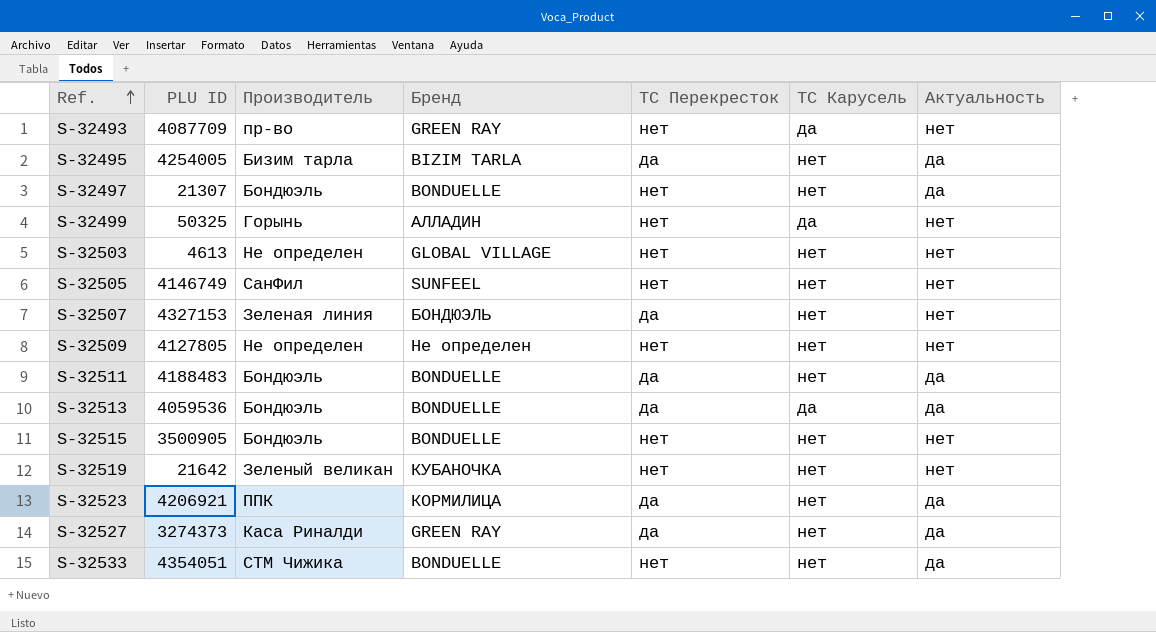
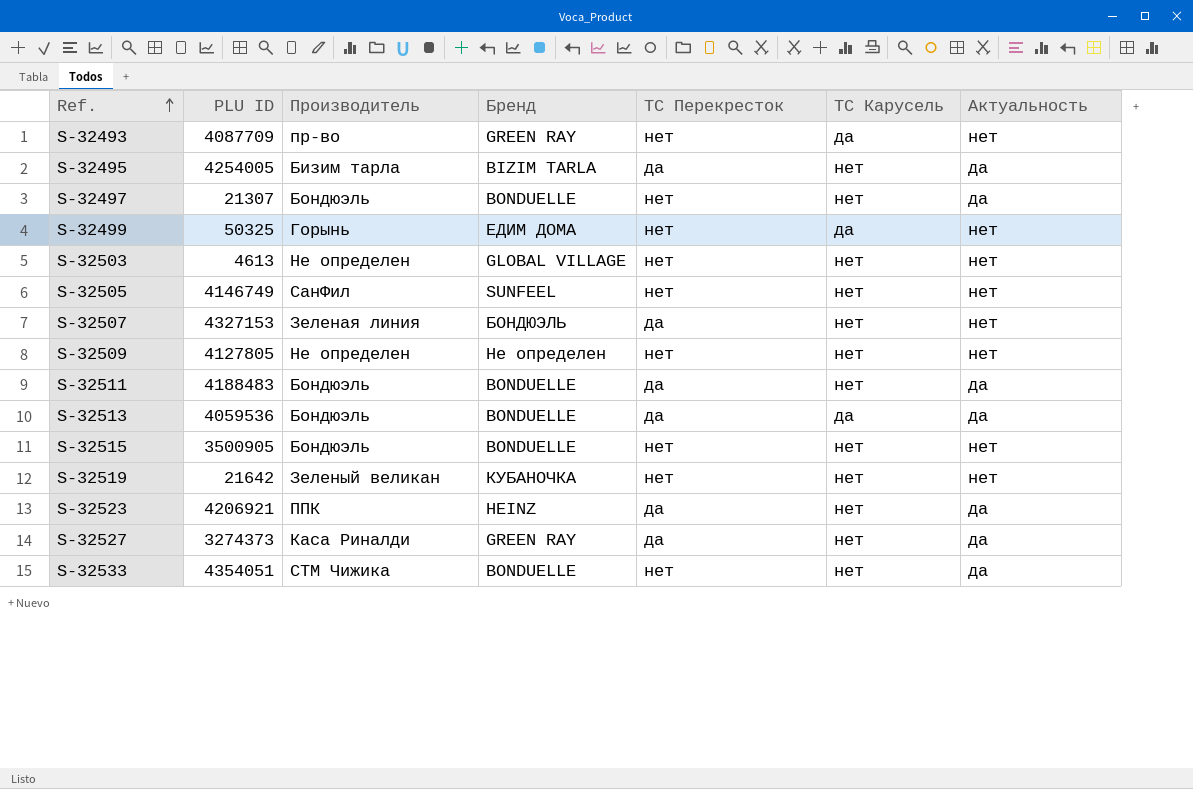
S-32499 | Бренд: АЛЛАДИН -> ЕДИМ ДОМА
S-32523 | Бренд: КОРМИЛИЦА -> HEINZ

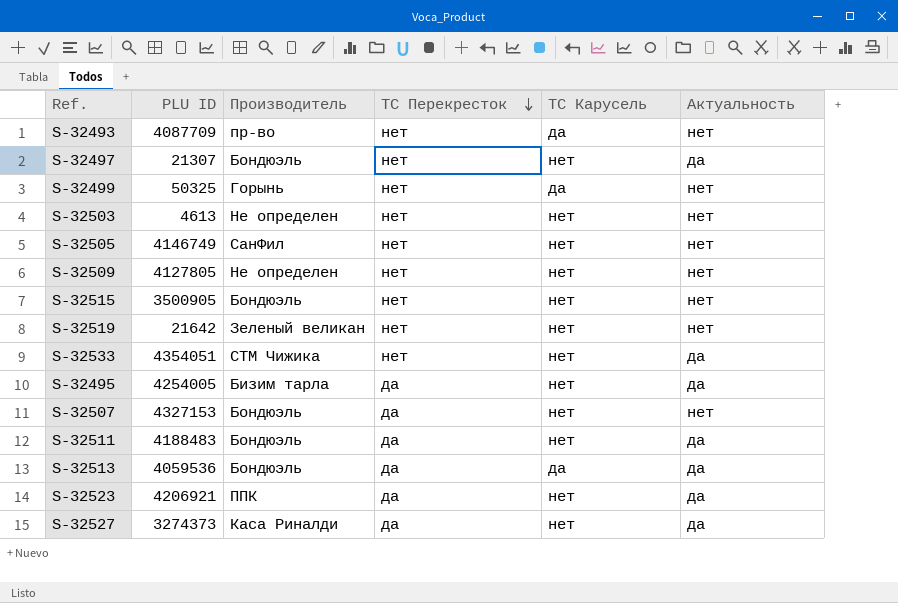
row order: Ref. ascending -> ТС Перекресток descending
column Бренд | position: 4 -> none
S-32507 | Производитель: Зеленая линия -> Бондюэль

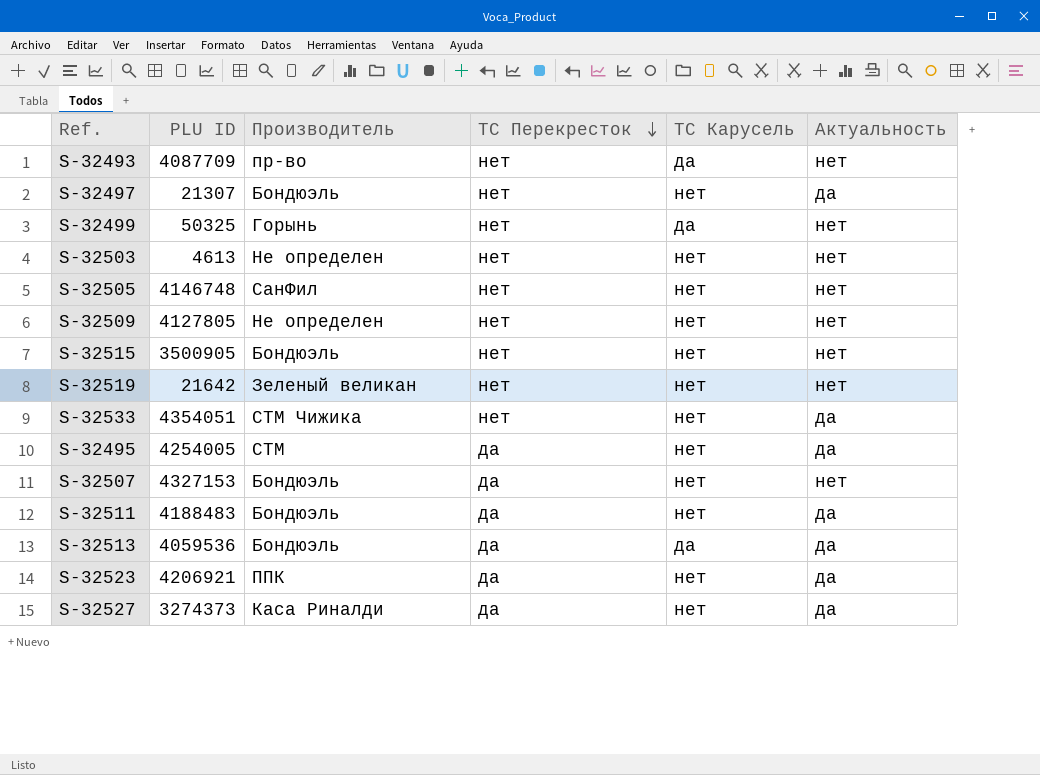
S-32505 | PLU ID: 4146749 -> 4146748
S-32495 | Производитель: Бизим тарла -> СТМ

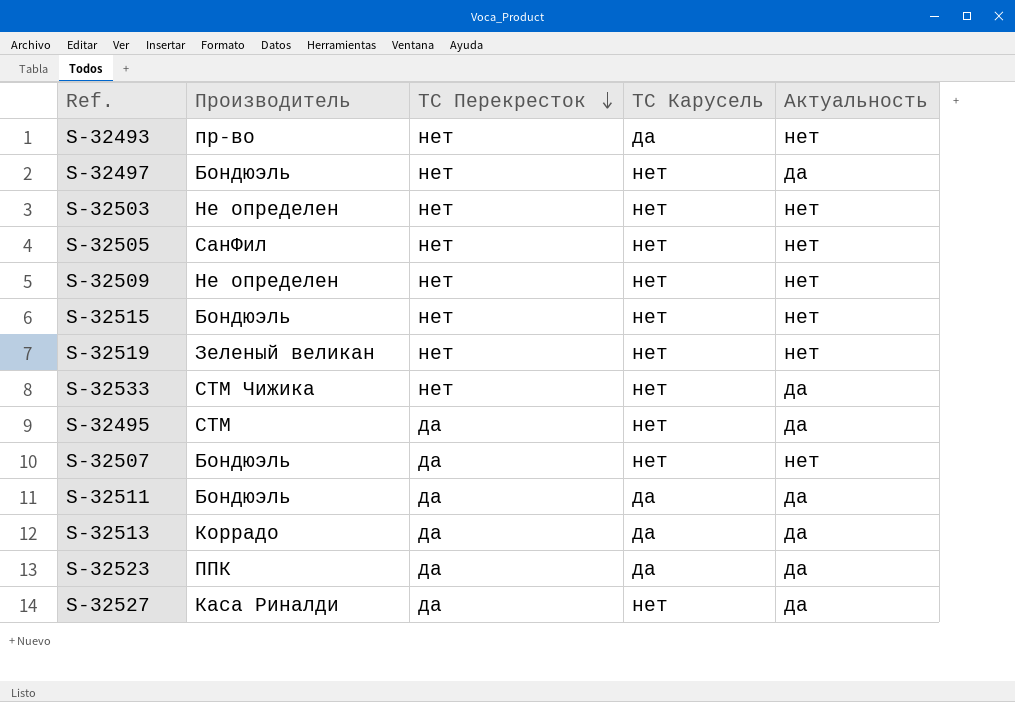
column PLU ID | position: 2 -> none
row S-32499: 50325 | Горынь | нет | да | нет -> none
S-32511 | ТС Карусель: нет -> да
S-32513 | Производитель: Бондюэль -> Коррадо
S-32523 | ТС Карусель: нет -> да

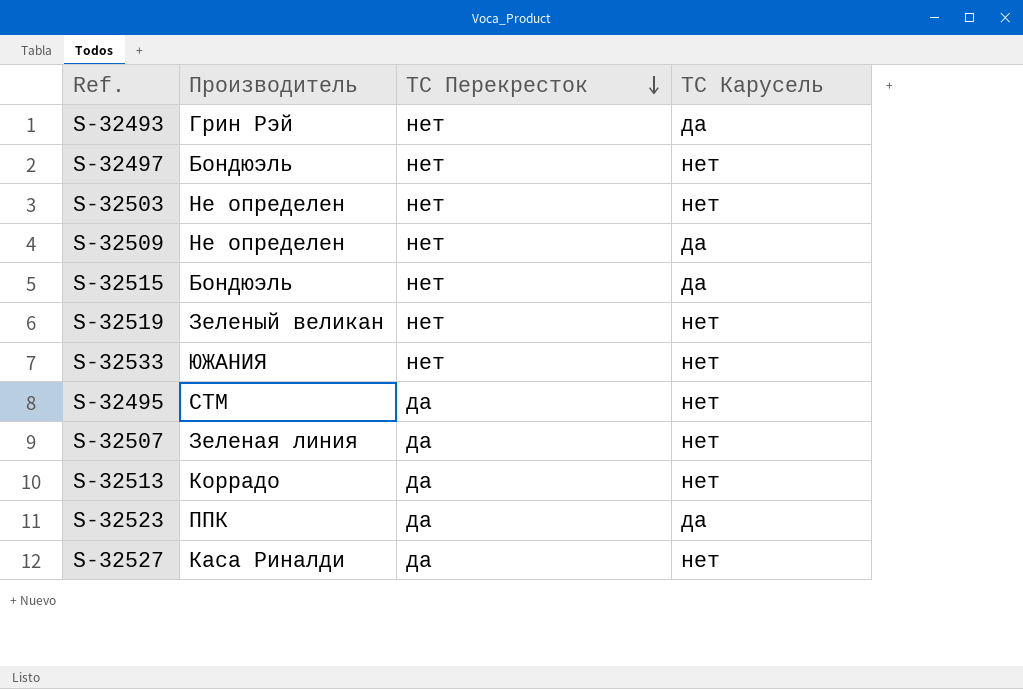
column Актуальность | position: 5 -> none
row S-32505: СанФил | нет | нет | нет -> none
row S-32511: Бондюэль | да | да | да -> none
S-32493 | Производитель: пр-во -> Грин Рэй
S-32509 | ТС Карусель: нет -> да
S-32515 | ТС Карусель: нет -> да
S-32533 | Производитель: СТМ Чижика -> ЮЖАНИЯ
S-32507 | Производитель: Бондюэль -> Зеленая линия
S-32513 | ТС Карусель: да -> нет

